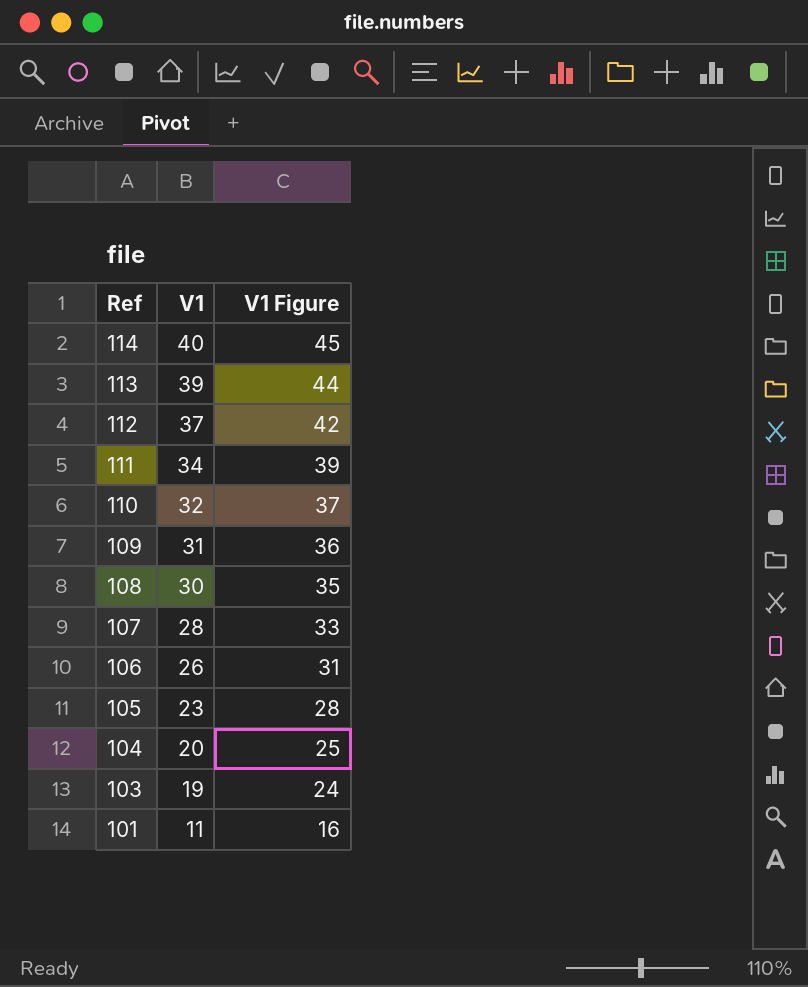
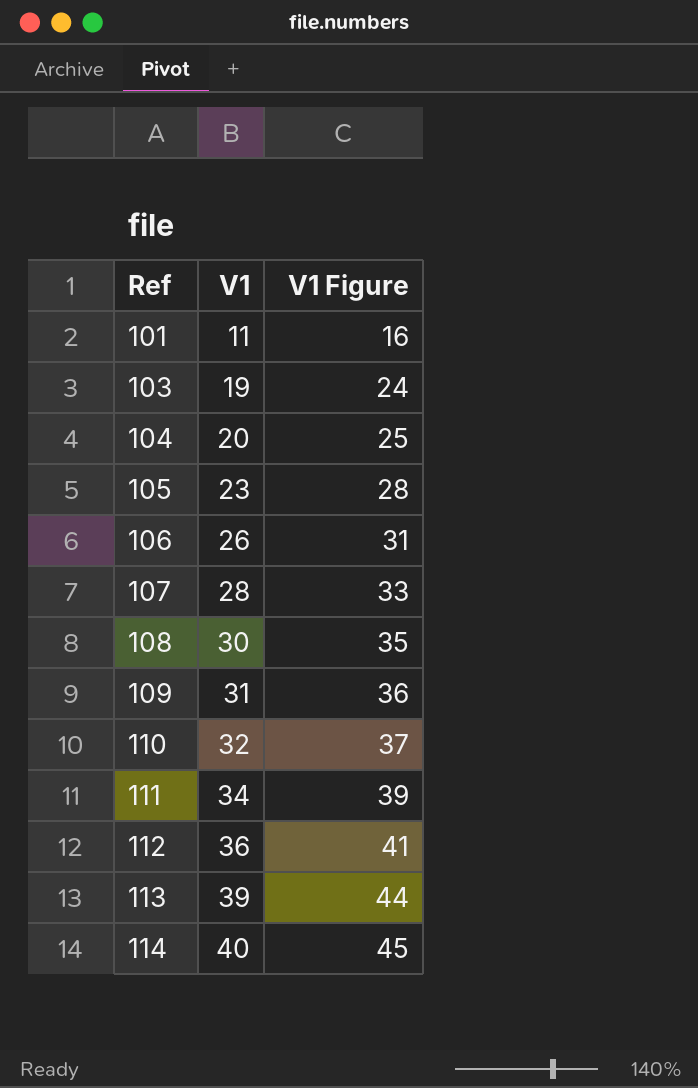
row order: Ref descending -> Ref ascending
112 | V1: 37 -> 36
112 | V1 Figure: 42 -> 41

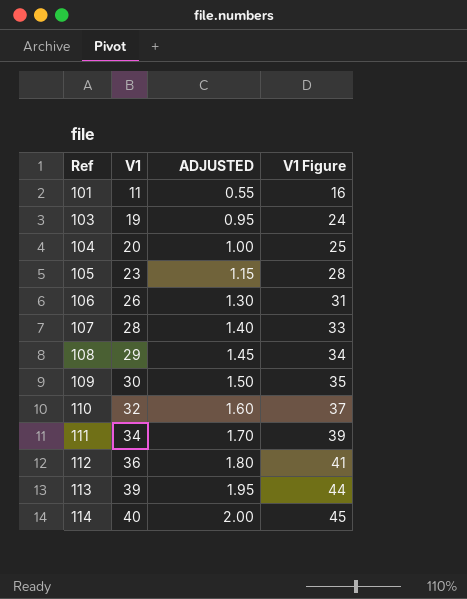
column ADJUSTED | formula: none -> [V1] * 0.05
108 | V1: 30 -> 29
108 | V1 Figure: 35 -> 34
109 | V1: 31 -> 30
109 | V1 Figure: 36 -> 35

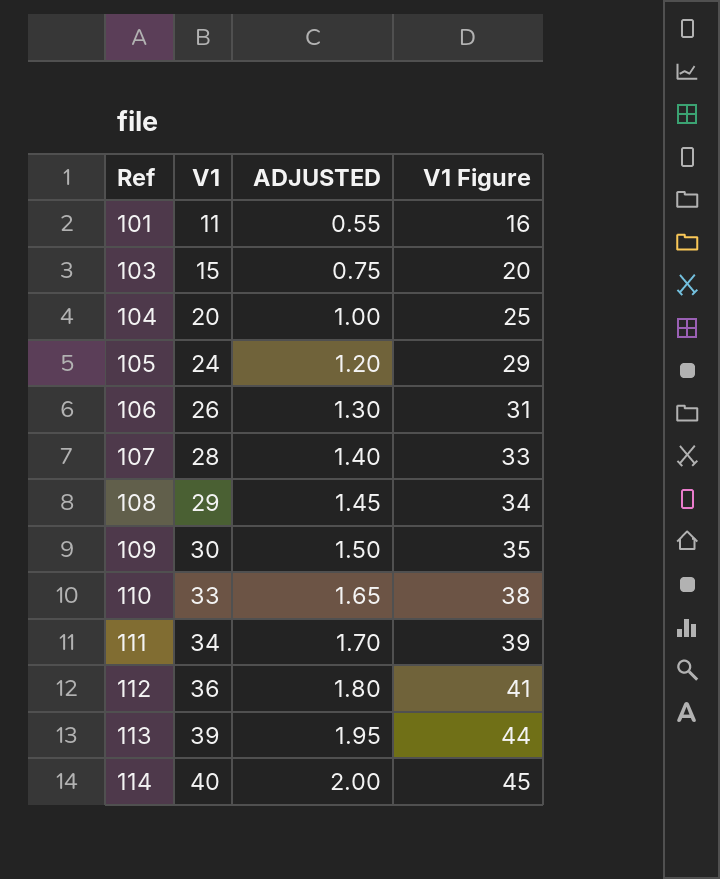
103 | V1: 19 -> 15
103 | ADJUSTED: 0.95 -> 0.75
103 | V1 Figure: 24 -> 20
105 | V1: 23 -> 24
105 | ADJUSTED: 1.15 -> 1.20
105 | V1 Figure: 28 -> 29
110 | V1: 32 -> 33
110 | ADJUSTED: 1.60 -> 1.65
110 | V1 Figure: 37 -> 38

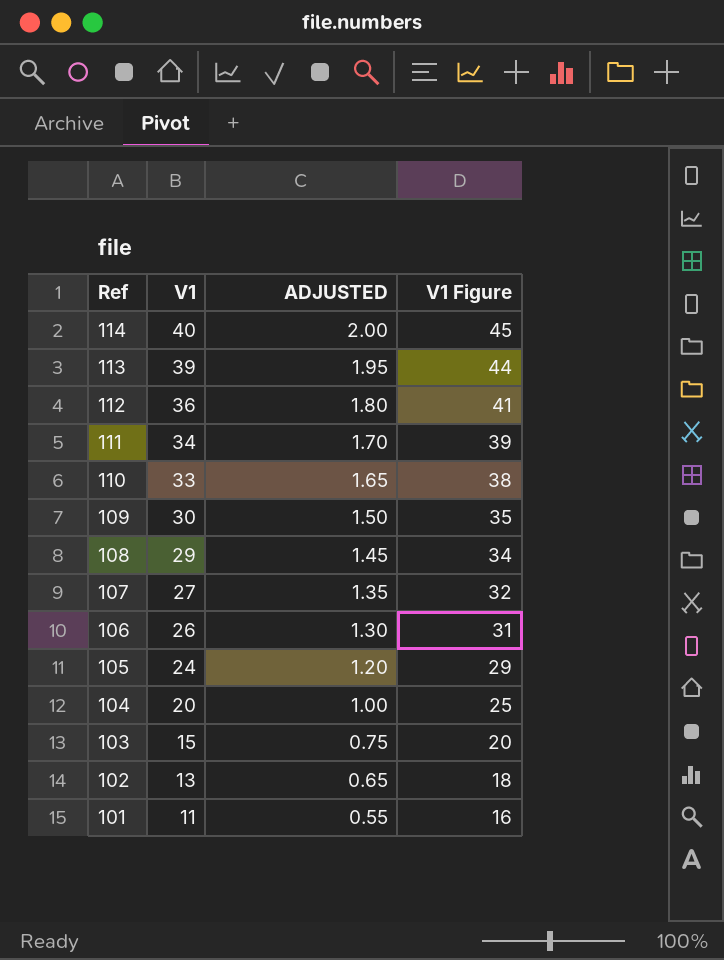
row order: Ref ascending -> Ref descending
107 | V1: 28 -> 27
107 | ADJUSTED: 1.40 -> 1.35
107 | V1 Figure: 33 -> 32
row 102: none -> 13 | 0.65 | 18

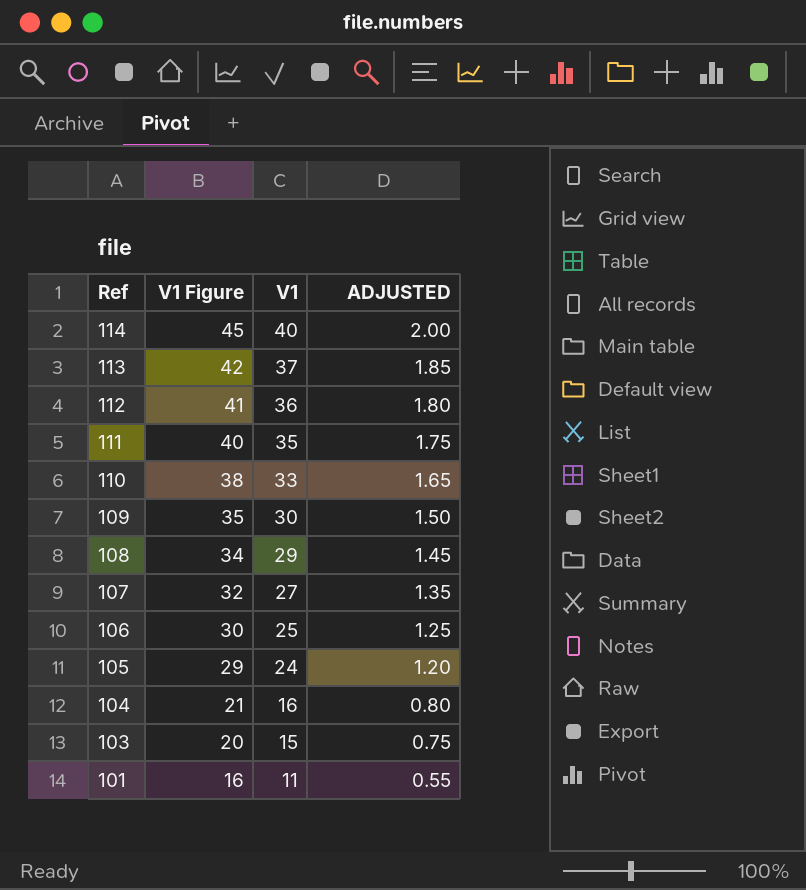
column V1 Figure | position: 4 -> 2
row 102: 13 | 0.65 | 18 -> none
113 | V1 Figure: 44 -> 42
113 | V1: 39 -> 37
113 | ADJUSTED: 1.95 -> 1.85
111 | V1 Figure: 39 -> 40
111 | V1: 34 -> 35
111 | ADJUSTED: 1.70 -> 1.75
106 | V1 Figure: 31 -> 30
106 | V1: 26 -> 25
106 | ADJUSTED: 1.30 -> 1.25
104 | V1 Figure: 25 -> 21
104 | V1: 20 -> 16
104 | ADJUSTED: 1.00 -> 0.80

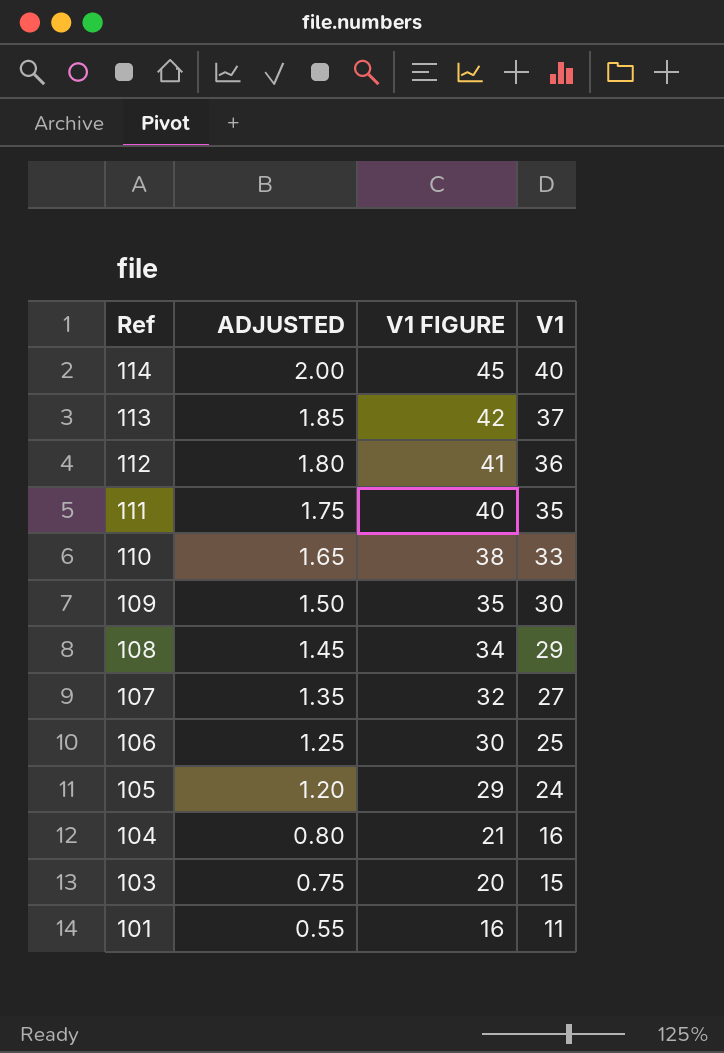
column ADJUSTED | position: 4 -> 2
column name: V1 Figure -> V1 FIGURE

